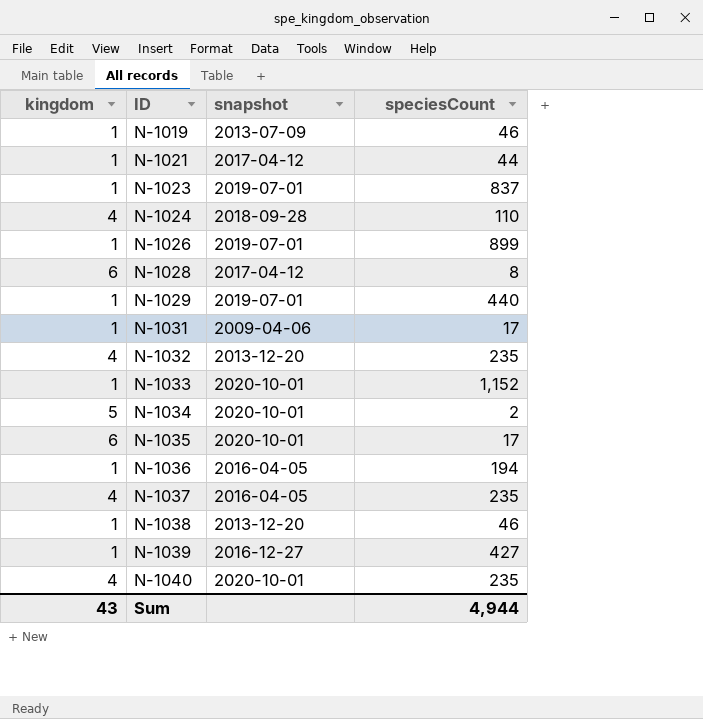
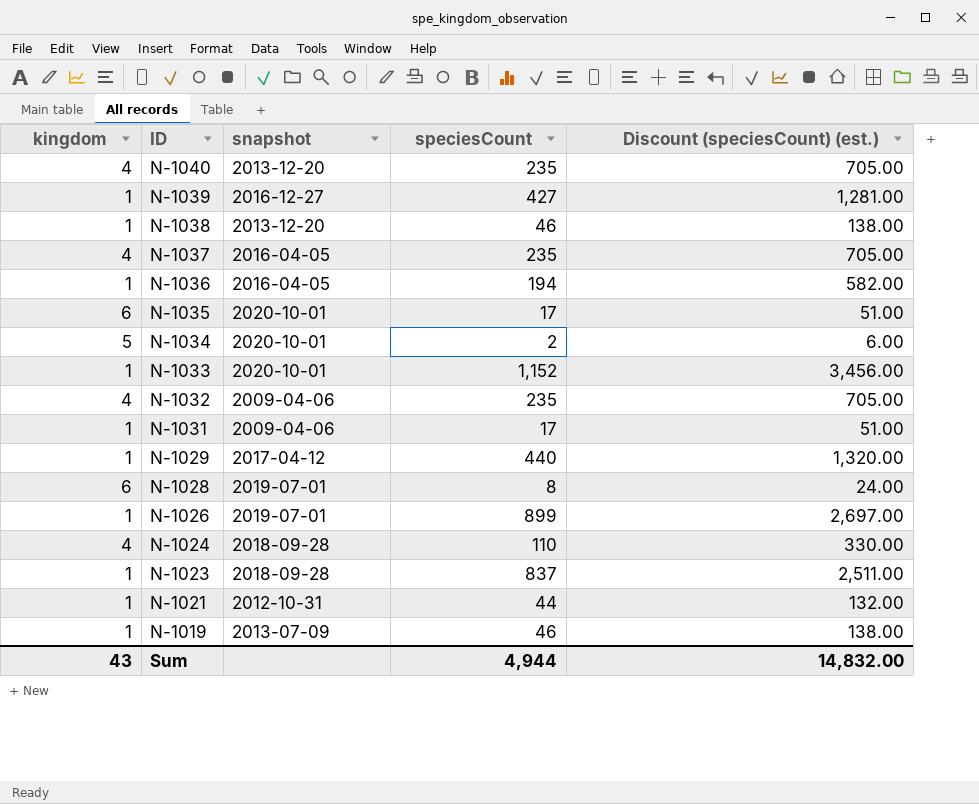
row order: ID ascending -> ID descending
column Discount (speciesCount) (est.) | formula: none -> [speciesCount] * 3
N-1040 | snapshot: 2020-10-01 -> 2013-12-20
N-1032 | snapshot: 2013-12-20 -> 2009-04-06
N-1029 | snapshot: 2019-07-01 -> 2017-04-12
N-1028 | snapshot: 2017-04-12 -> 2019-07-01
N-1023 | snapshot: 2019-07-01 -> 2018-09-28
N-1021 | snapshot: 2017-04-12 -> 2012-10-31

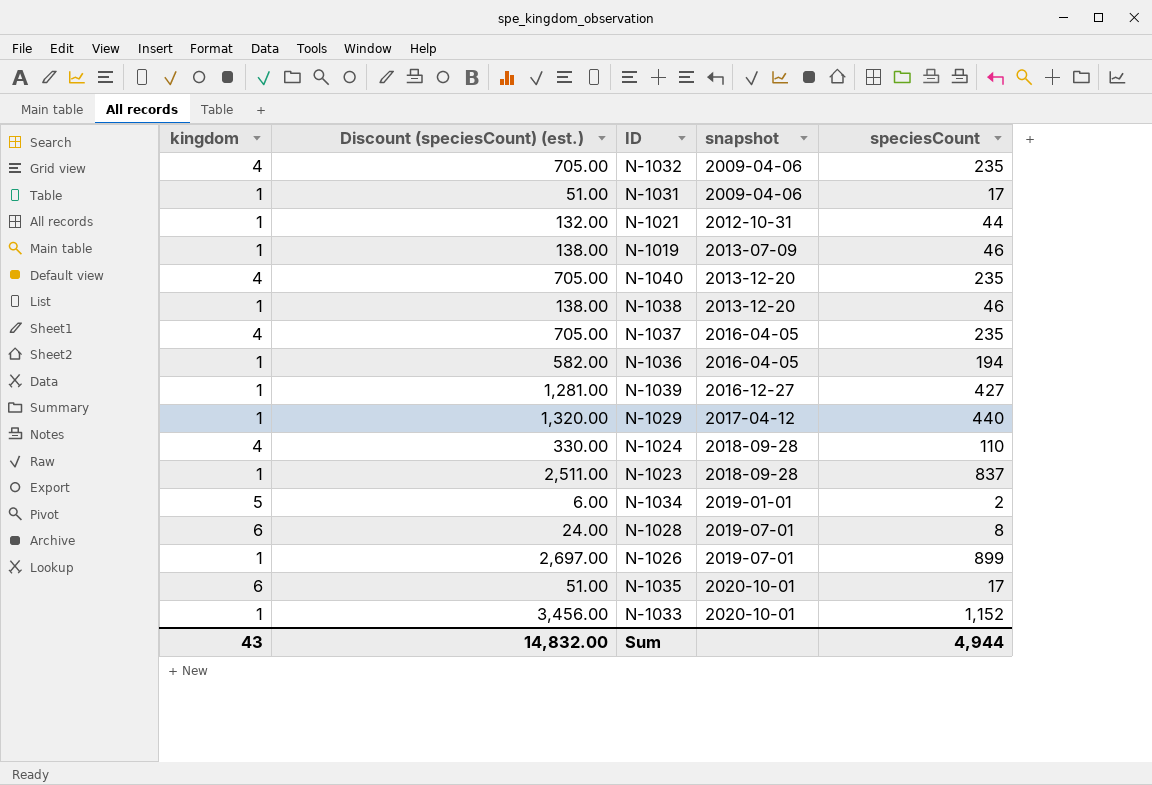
row order: ID descending -> snapshot ascending
column Discount (speciesCount) (est.) | position: 5 -> 2
N-1034 | snapshot: 2020-10-01 -> 2019-01-01

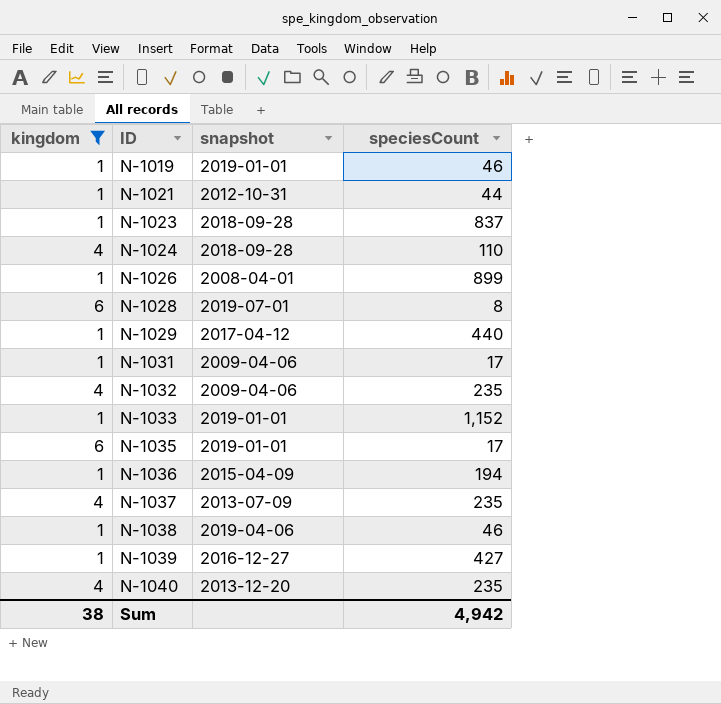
filter: none -> kingdom != 5
row order: snapshot ascending -> ID ascending
column Discount (speciesCount) (est.) | formula: [speciesCount] * 3 -> none
N-1019 | snapshot: 2013-07-09 -> 2019-01-01
N-1026 | snapshot: 2019-07-01 -> 2008-04-01
N-1033 | snapshot: 2020-10-01 -> 2019-01-01
N-1035 | snapshot: 2020-10-01 -> 2019-01-01
N-1036 | snapshot: 2016-04-05 -> 2015-04-09
N-1037 | snapshot: 2016-04-05 -> 2013-07-09
N-1038 | snapshot: 2013-12-20 -> 2019-04-06
Sum | kingdom: 43 -> 38
Sum | speciesCount: 4,944 -> 4,942

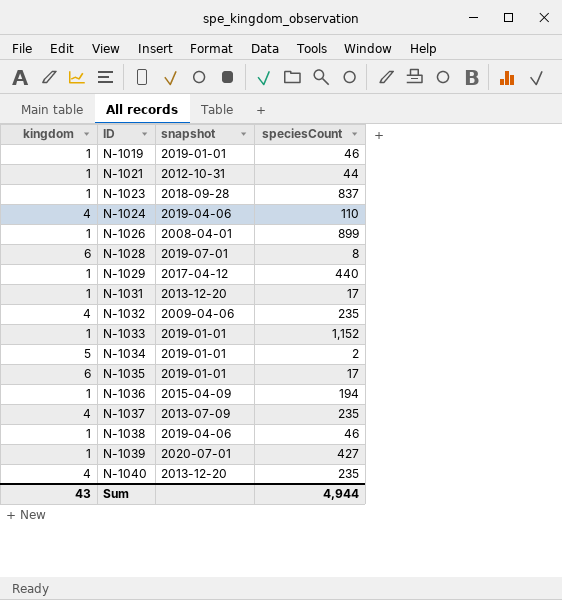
filter: kingdom != 5 -> none
N-1024 | snapshot: 2018-09-28 -> 2019-04-06
N-1031 | snapshot: 2009-04-06 -> 2013-12-20
N-1039 | snapshot: 2016-12-27 -> 2020-07-01
Sum | kingdom: 38 -> 43
Sum | speciesCount: 4,942 -> 4,944

